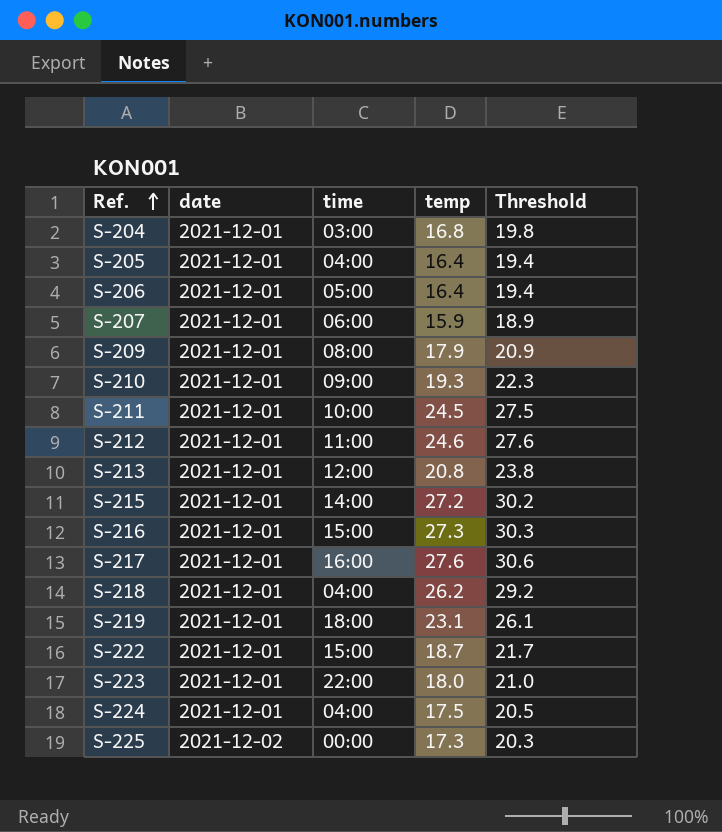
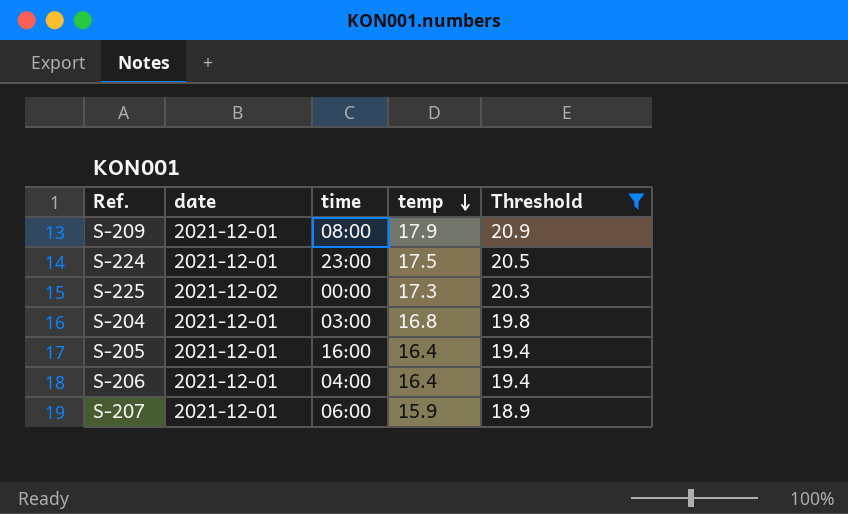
filter: none -> Threshold <= 20.9
row order: Ref. ascending -> temp descending
S-224 | time: 04:00 -> 23:00
S-205 | time: 04:00 -> 16:00
S-206 | time: 05:00 -> 04:00

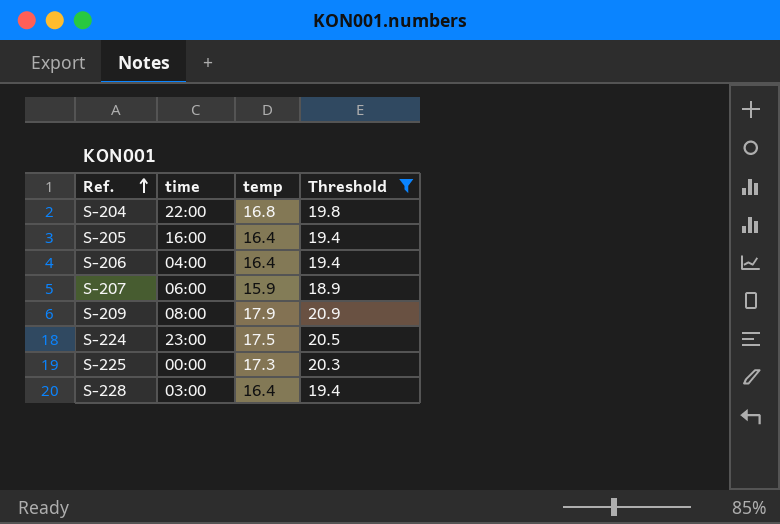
row order: temp descending -> Ref. ascending
column date | position: 2 -> none
S-204 | time: 03:00 -> 22:00
row S-228: none -> 03:00 | 16.4 | 19.4

